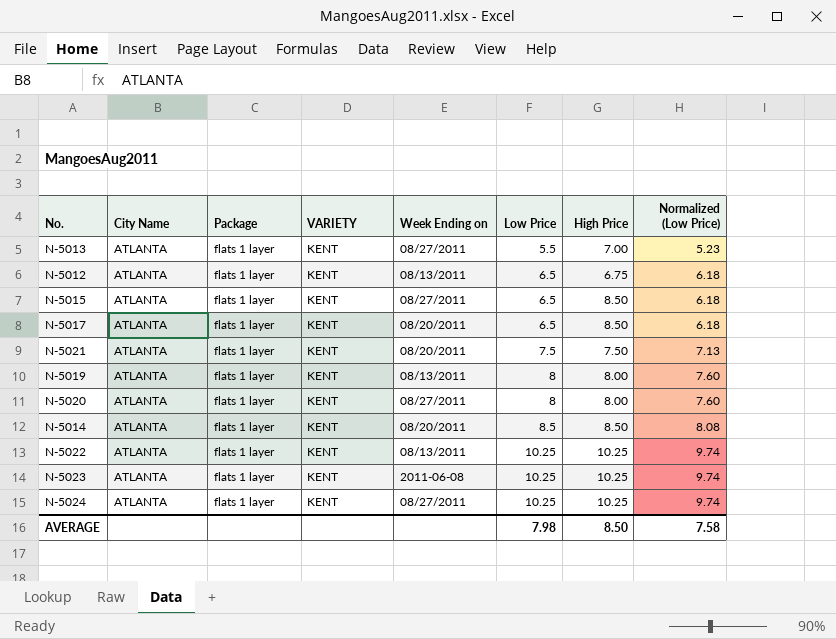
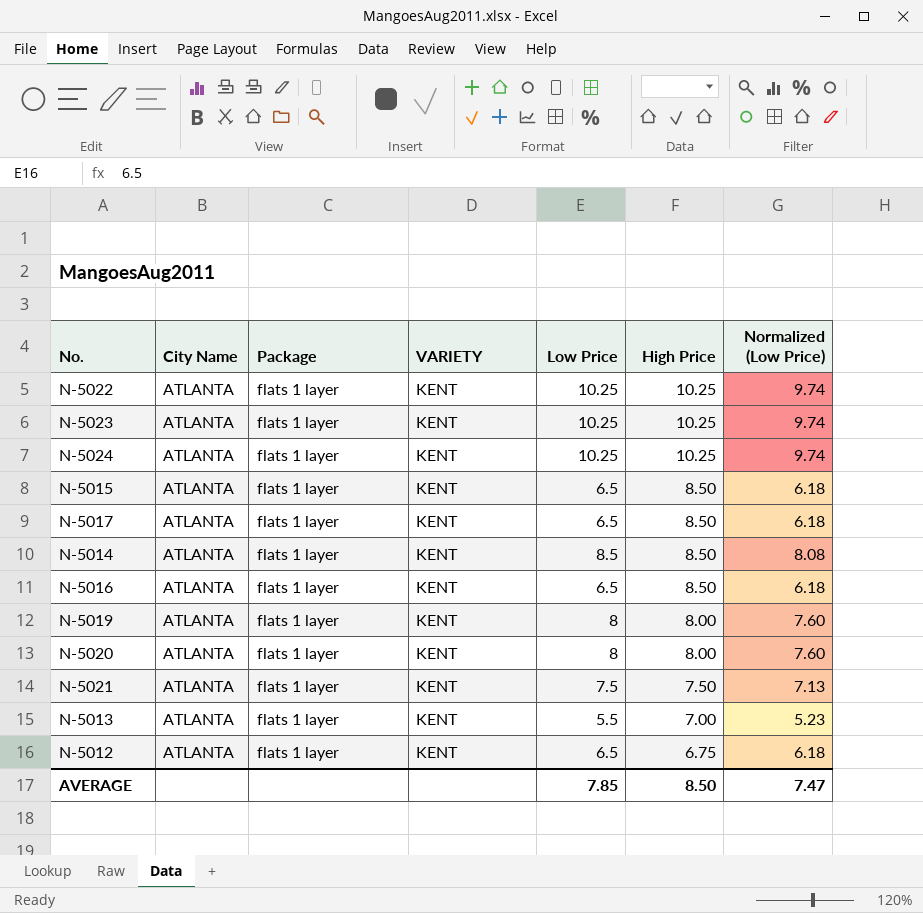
row order: Low Price ascending -> High Price descending
column Week Ending on | position: 5 -> none
row N-5016: none -> ATLANTA | flats 1 layer | KENT | 6.5 | 8.50 | 6.18
AVERAGE | Low Price: 7.98 -> 7.85
AVERAGE | Normalized (Low Price): 7.58 -> 7.47

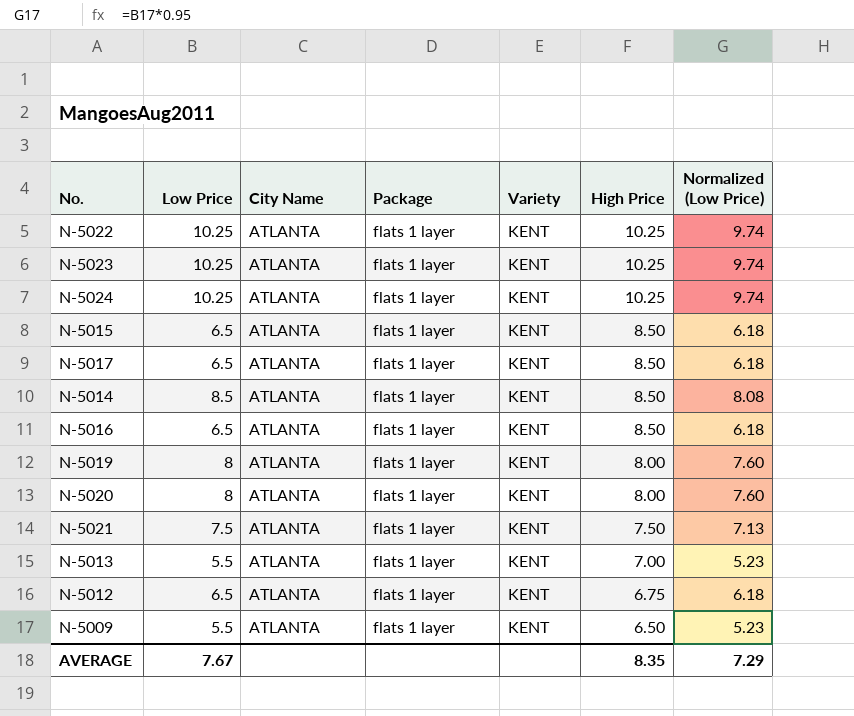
column Low Price | position: 5 -> 2
column name: VARIETY -> Variety
row N-5009: none -> 5.5 | ATLANTA | flats 1 layer | KENT | 6.50 | 5.23
AVERAGE | Low Price: 7.85 -> 7.67
AVERAGE | High Price: 8.50 -> 8.35
AVERAGE | Normalized (Low Price): 7.47 -> 7.29

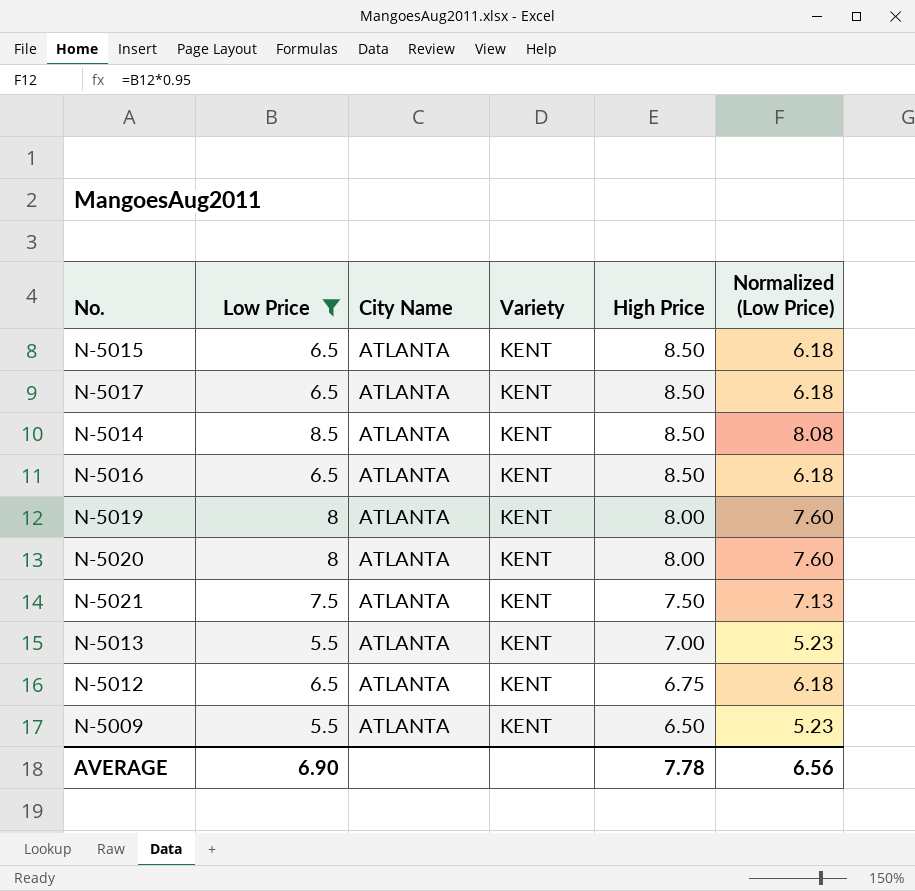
filter: none -> Low Price != 10.25
column Package | position: 4 -> none
AVERAGE | Low Price: 7.67 -> 6.90
AVERAGE | High Price: 8.35 -> 7.78
AVERAGE | Normalized (Low Price): 7.29 -> 6.56

